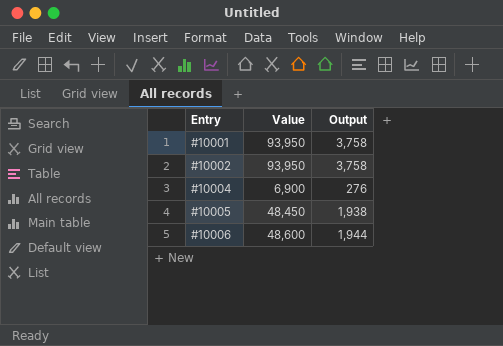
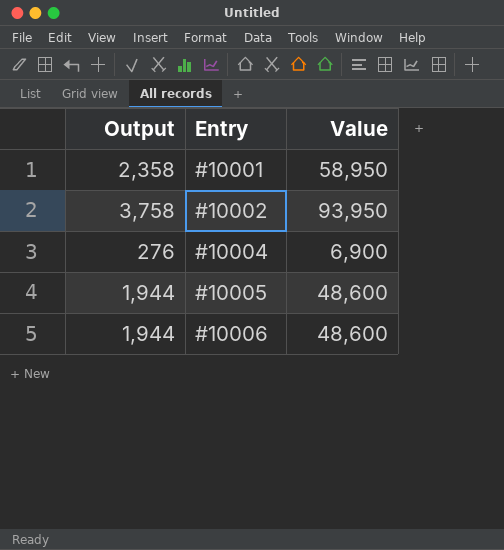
column Output | position: 3 -> 1
#10001 | Output: 3,758 -> 2,358
#10001 | Value: 93,950 -> 58,950
#10005 | Output: 1,938 -> 1,944
#10005 | Value: 48,450 -> 48,600

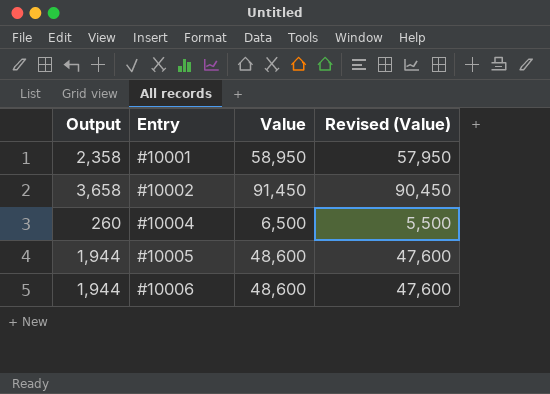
column Revised (Value) | formula: none -> [Value] - 1000
#10002 | Output: 3,758 -> 3,658
#10002 | Value: 93,950 -> 91,450
#10004 | Output: 276 -> 260
#10004 | Value: 6,900 -> 6,500

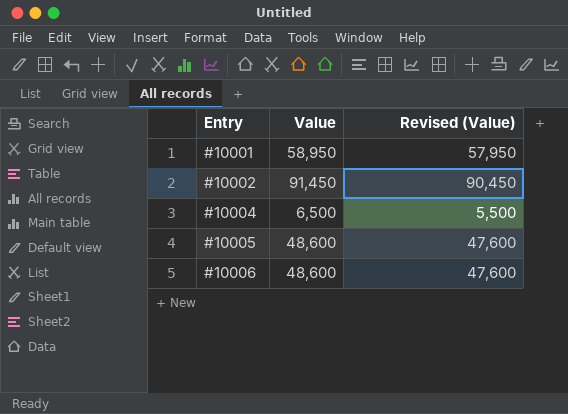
column Output | formula: [Value] * 0.04 -> none

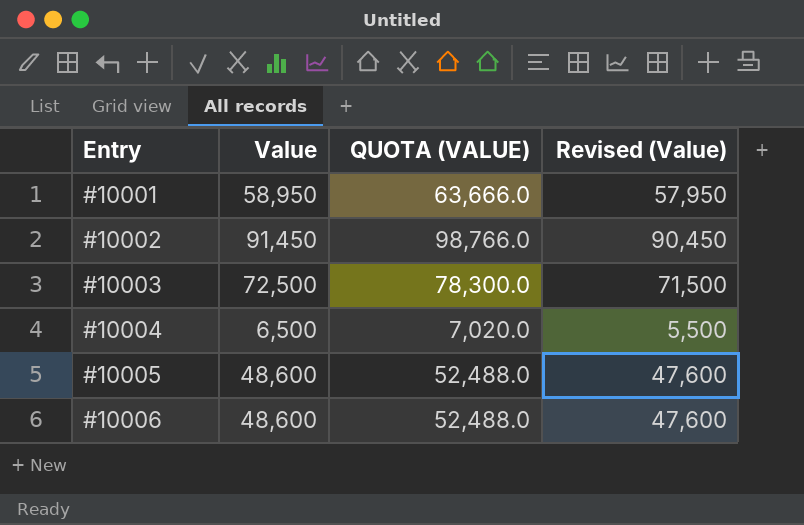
column QUOTA (VALUE) | formula: none -> [Value] * 1.08
row #10003: none -> 72,500 | 78,300.0 | 71,500

